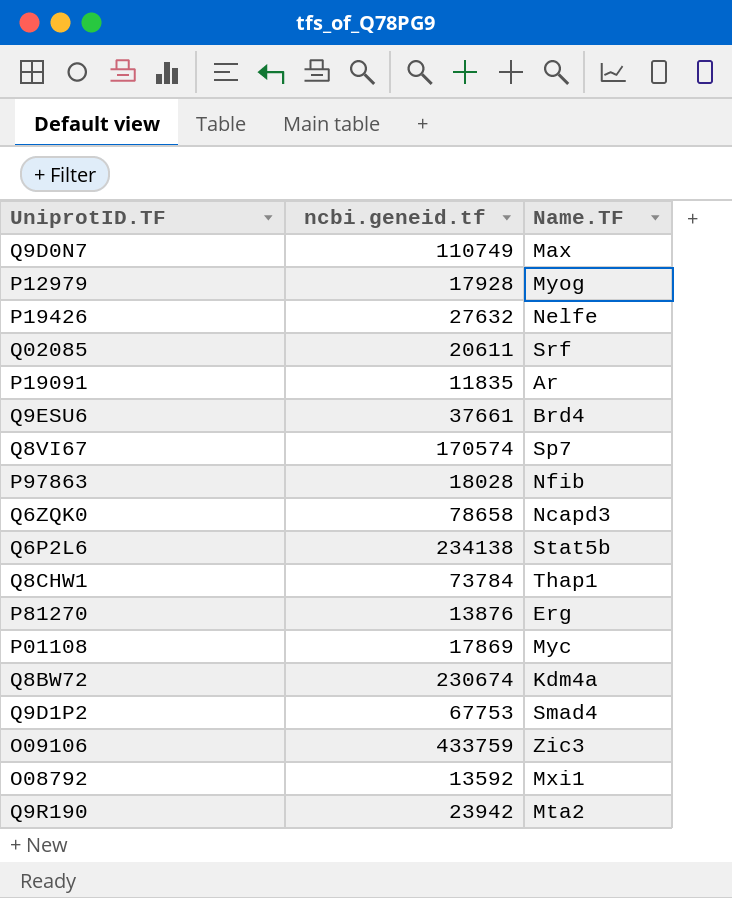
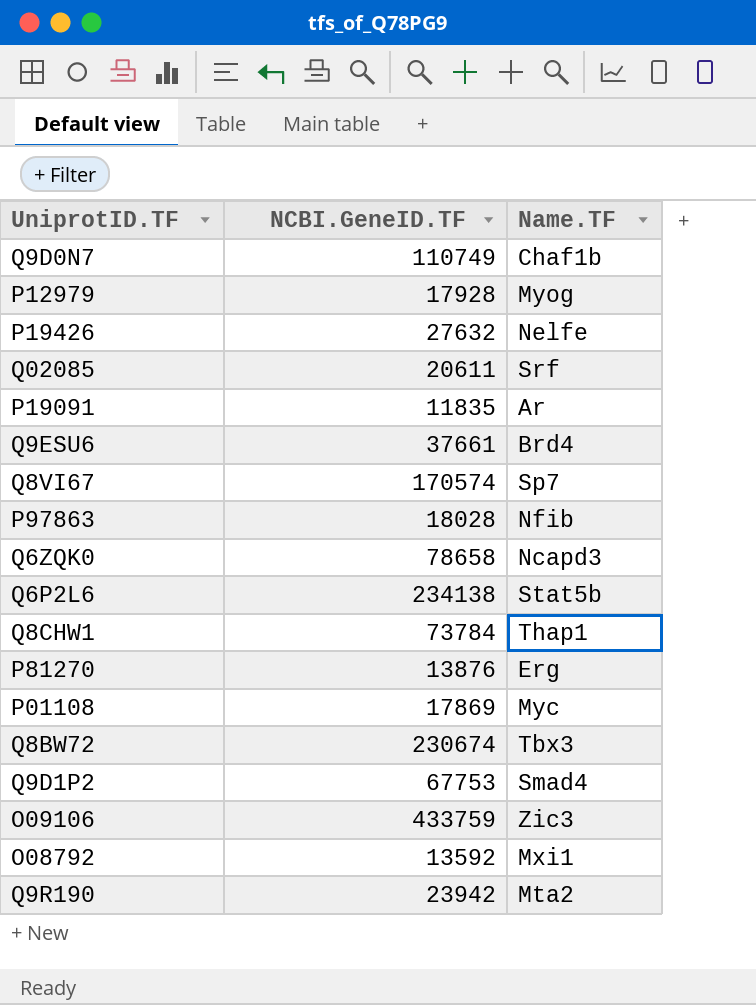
column name: ncbi.geneid.tf -> NCBI.GeneID.TF
Q9D0N7 | Name.TF: Max -> Chaf1b
Q8BW72 | Name.TF: Kdm4a -> Tbx3

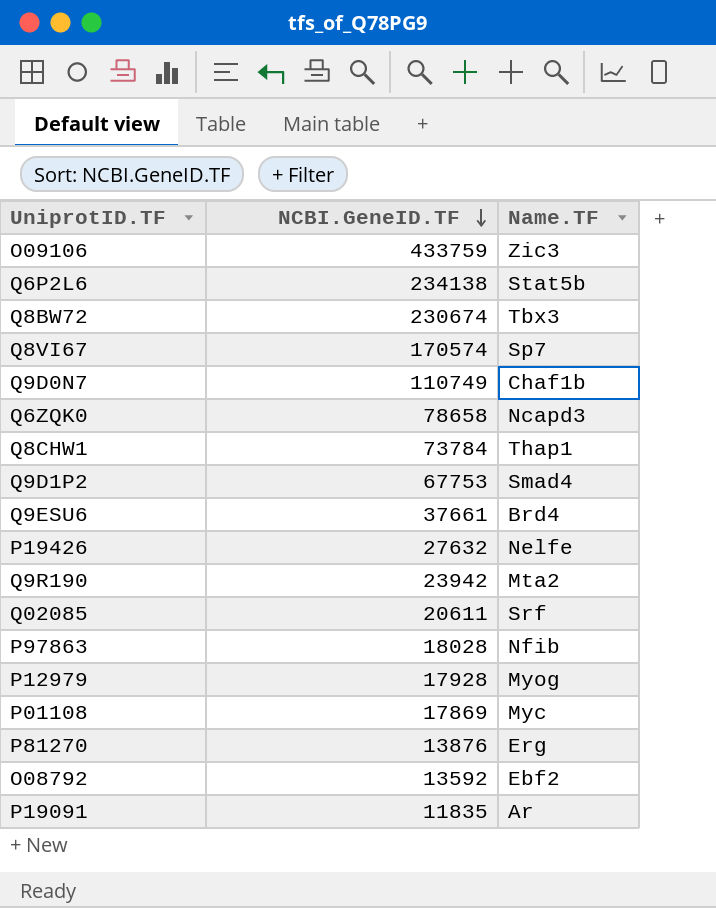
row order: none -> NCBI.GeneID.TF descending
O08792 | Name.TF: Mxi1 -> Ebf2

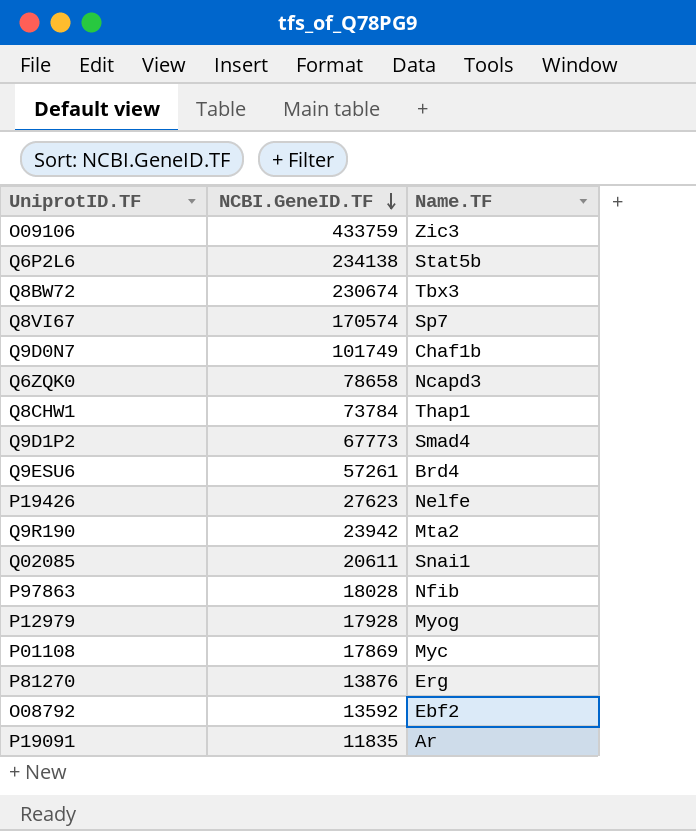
Q9D0N7 | NCBI.GeneID.TF: 110749 -> 101749
Q9D1P2 | NCBI.GeneID.TF: 67753 -> 67773
Q9ESU6 | NCBI.GeneID.TF: 37661 -> 57261
P19426 | NCBI.GeneID.TF: 27632 -> 27623
Q02085 | Name.TF: Srf -> Snai1

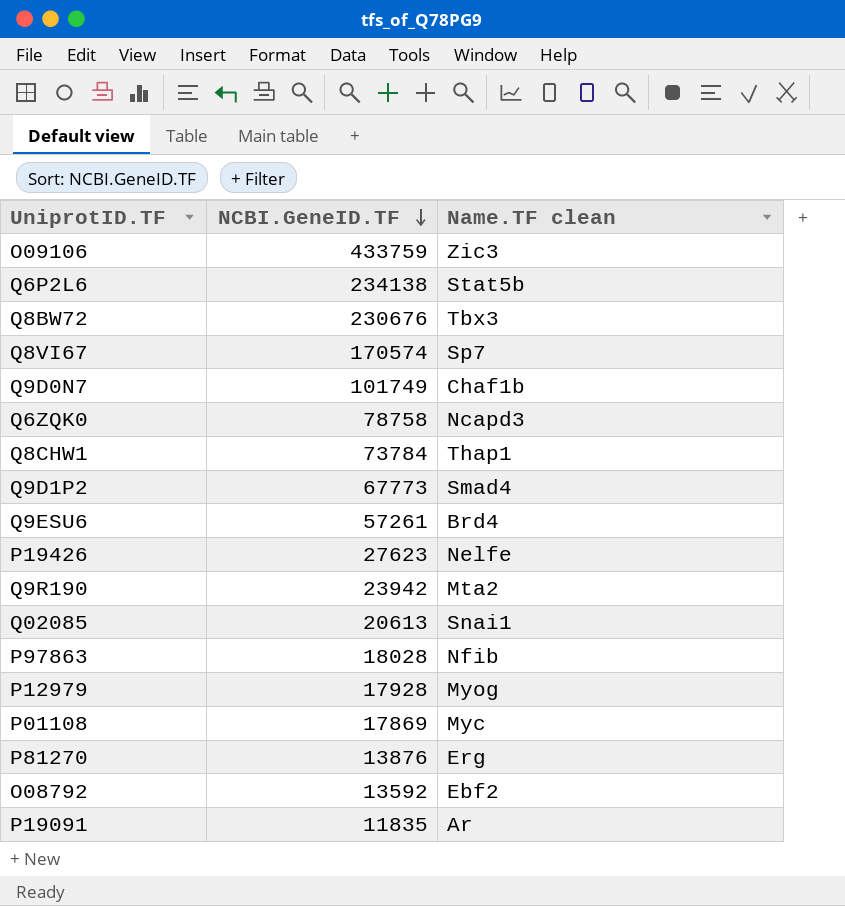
column name: Name.TF -> Name.TF clean
Q8BW72 | NCBI.GeneID.TF: 230674 -> 230676
Q6ZQK0 | NCBI.GeneID.TF: 78658 -> 78758
Q02085 | NCBI.GeneID.TF: 20611 -> 20613

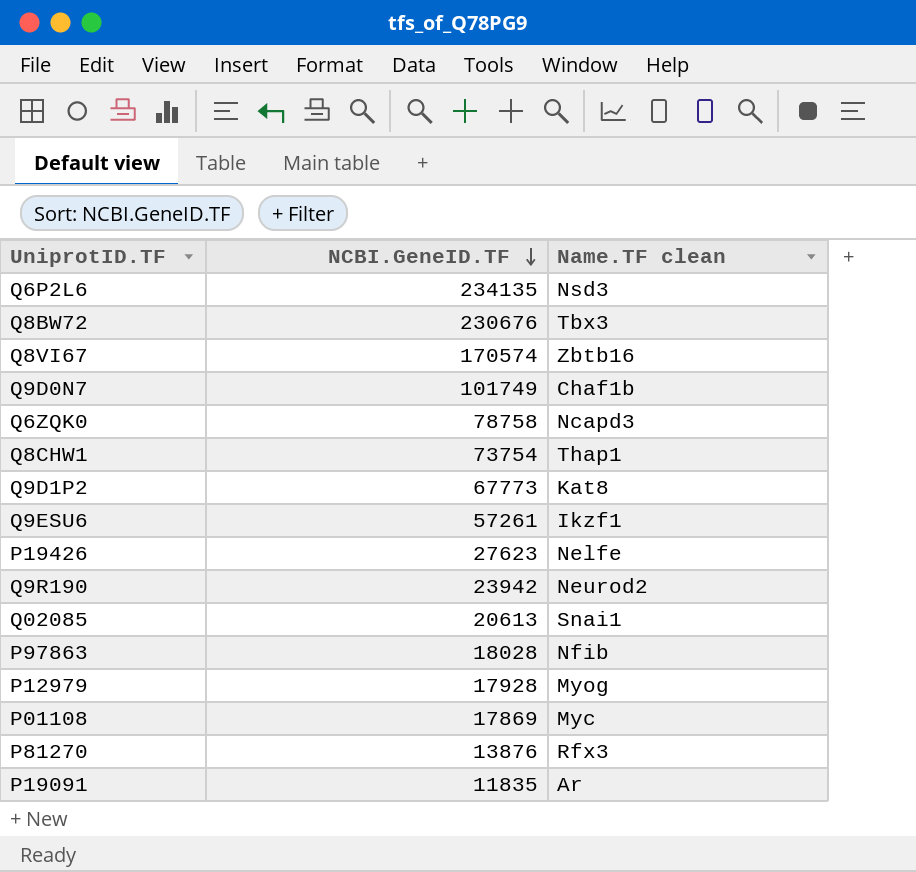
row O09106: 433759 | Zic3 -> none
row O08792: 13592 | Ebf2 -> none
Q6P2L6 | NCBI.GeneID.TF: 234138 -> 234135
Q6P2L6 | Name.TF clean: Stat5b -> Nsd3
Q8VI67 | Name.TF clean: Sp7 -> Zbtb16
Q8CHW1 | NCBI.GeneID.TF: 73784 -> 73754
Q9D1P2 | Name.TF clean: Smad4 -> Kat8
Q9ESU6 | Name.TF clean: Brd4 -> Ikzf1
Q9R190 | Name.TF clean: Mta2 -> Neurod2
P81270 | Name.TF clean: Erg -> Rfx3

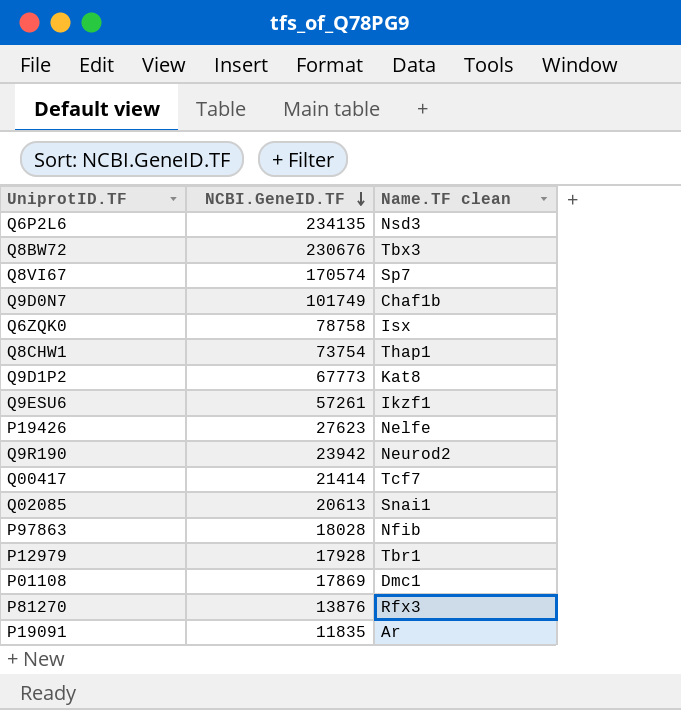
Q8VI67 | Name.TF clean: Zbtb16 -> Sp7
Q6ZQK0 | Name.TF clean: Ncapd3 -> Isx
row Q00417: none -> 21414 | Tcf7
P12979 | Name.TF clean: Myog -> Tbr1
P01108 | Name.TF clean: Myc -> Dmc1

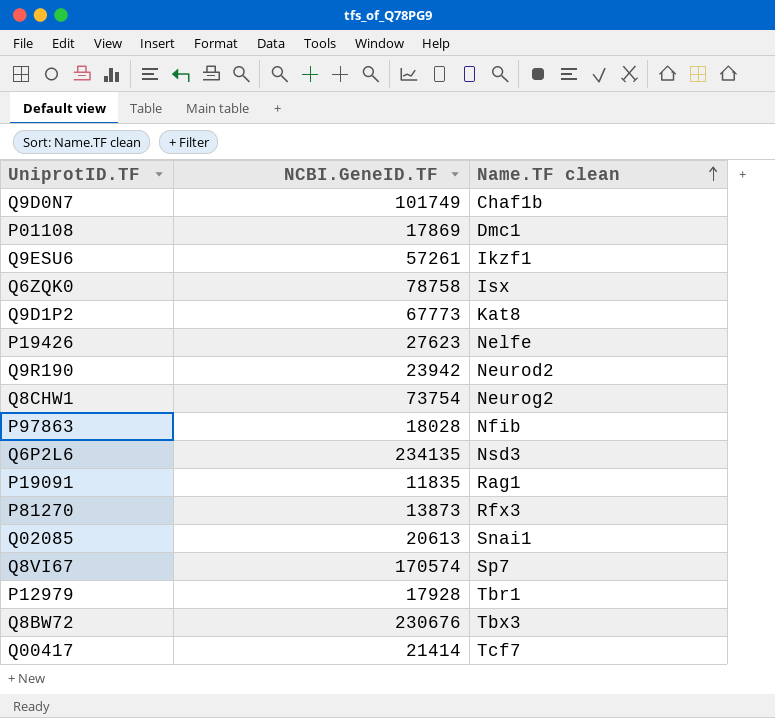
row order: NCBI.GeneID.TF descending -> Name.TF clean ascending
Q8CHW1 | Name.TF clean: Thap1 -> Neurog2
P19091 | Name.TF clean: Ar -> Rag1
P81270 | NCBI.GeneID.TF: 13876 -> 13873

